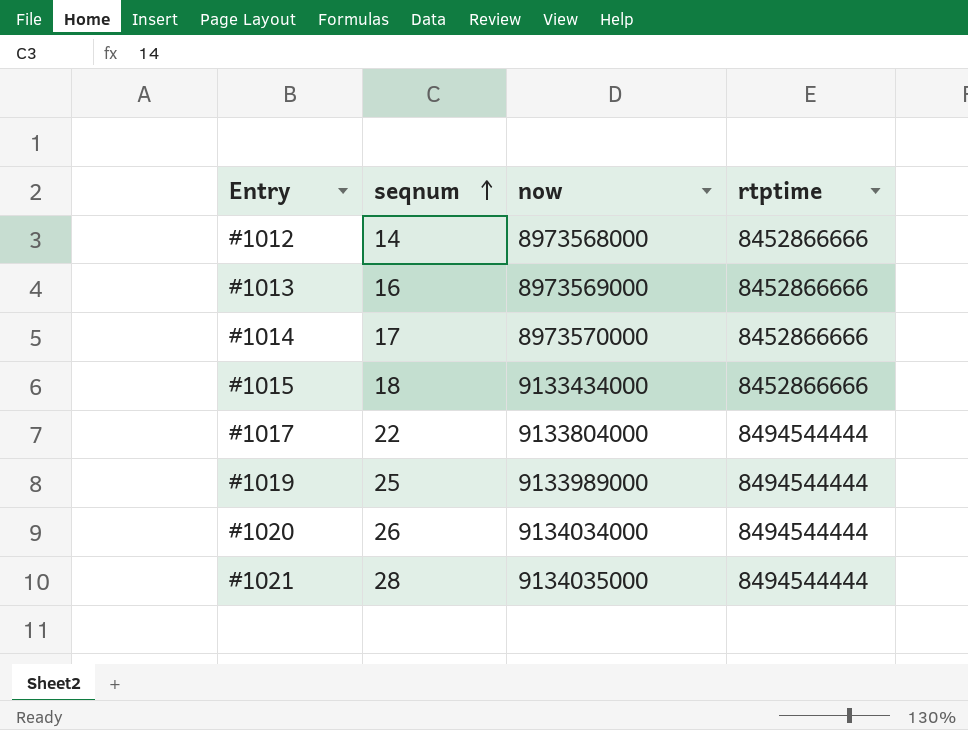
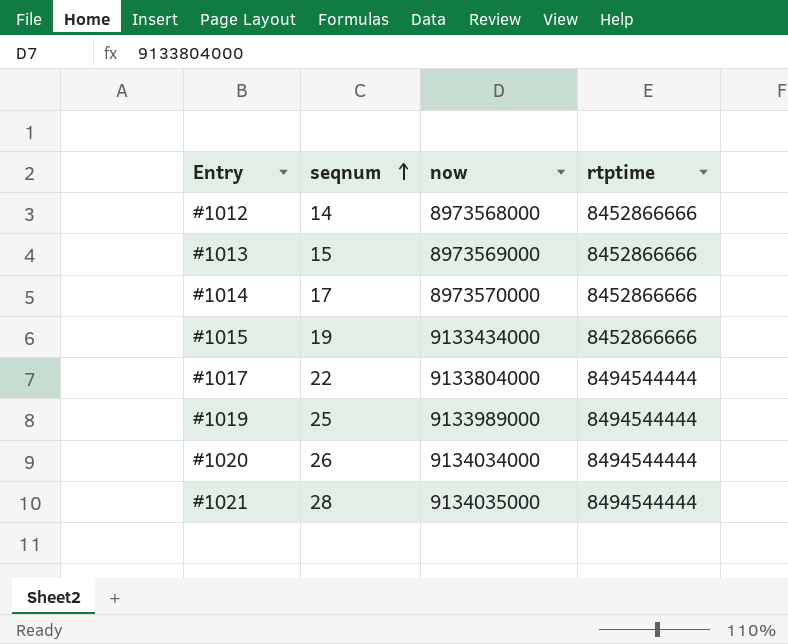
#1013 | seqnum: 16 -> 15
#1015 | seqnum: 18 -> 19

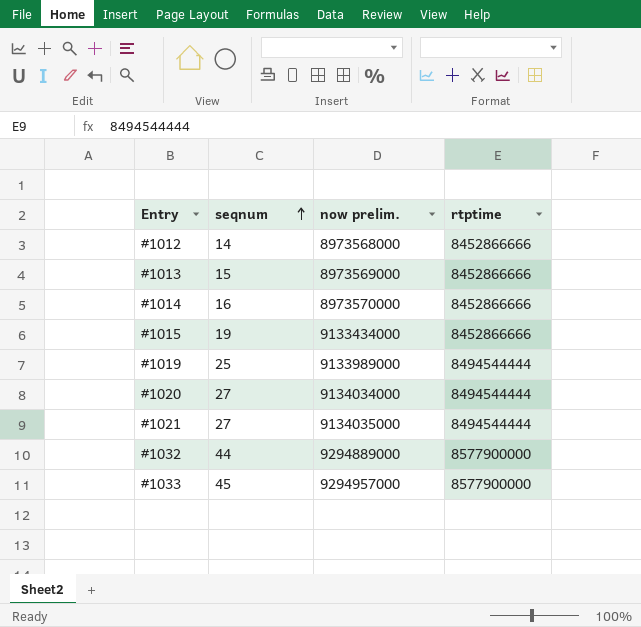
column name: now -> now prelim.
row #1017: 22 | 9133804000 | 8494544444 -> none
#1014 | seqnum: 17 -> 16
#1020 | seqnum: 26 -> 27
#1021 | seqnum: 28 -> 27
row #1032: none -> 44 | 9294889000 | 8577900000
row #1033: none -> 45 | 9294957000 | 8577900000

